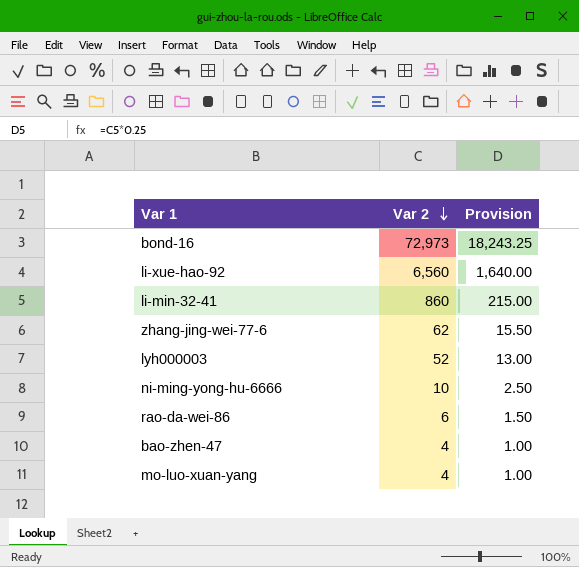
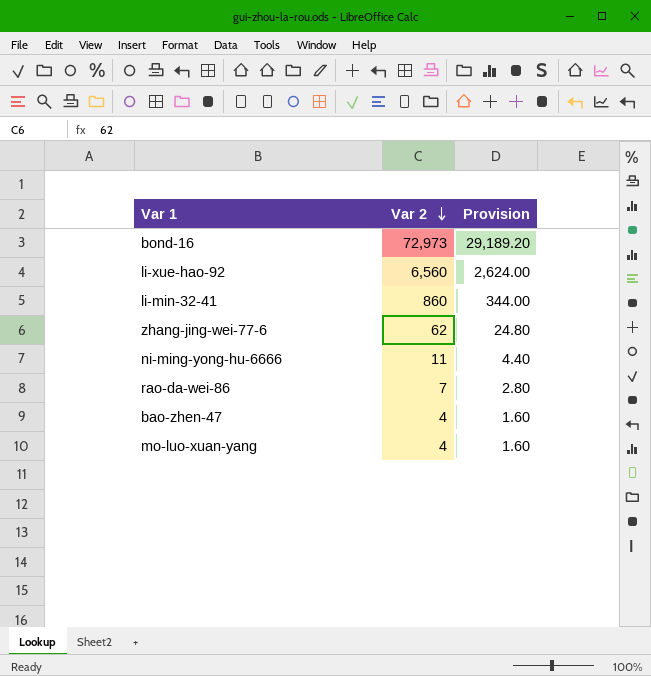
column Provision | formula: [Var 2] * 0.25 -> [Var 2] * 0.4
row lyh000003: 52 | 13.00 -> none
ni-ming-yong-hu-6666 | Var 2: 10 -> 11
rao-da-wei-86 | Var 2: 6 -> 7

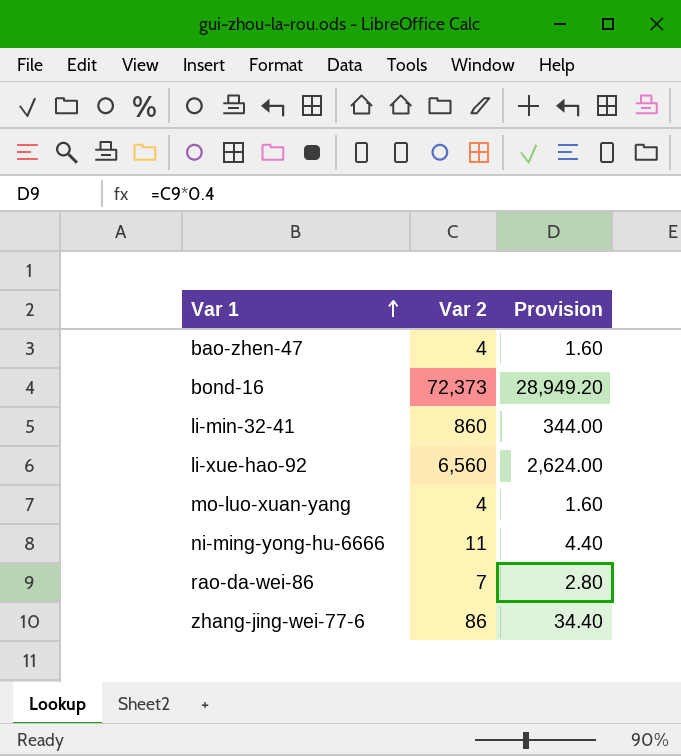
row order: Var 2 descending -> Var 1 ascending
bond-16 | Var 2: 72,973 -> 72,373
bond-16 | Provision: 29,189.20 -> 28,949.20
zhang-jing-wei-77-6 | Var 2: 62 -> 86
zhang-jing-wei-77-6 | Provision: 24.80 -> 34.40

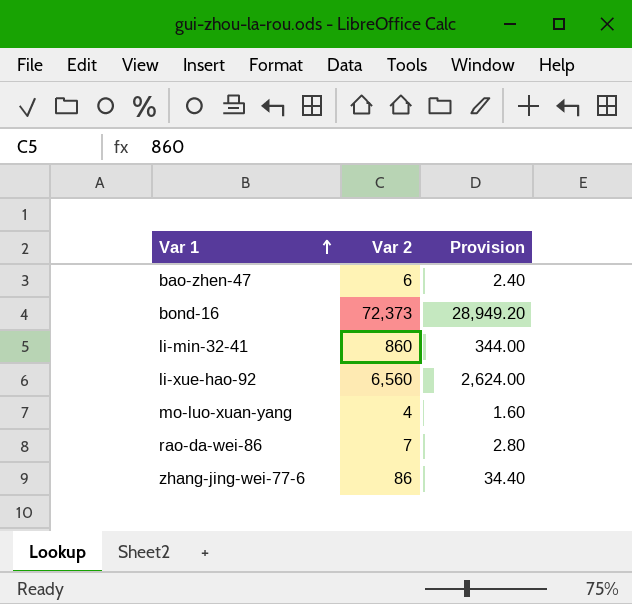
row ni-ming-yong-hu-6666: 11 | 4.40 -> none
bao-zhen-47 | Var 2: 4 -> 6
bao-zhen-47 | Provision: 1.60 -> 2.40

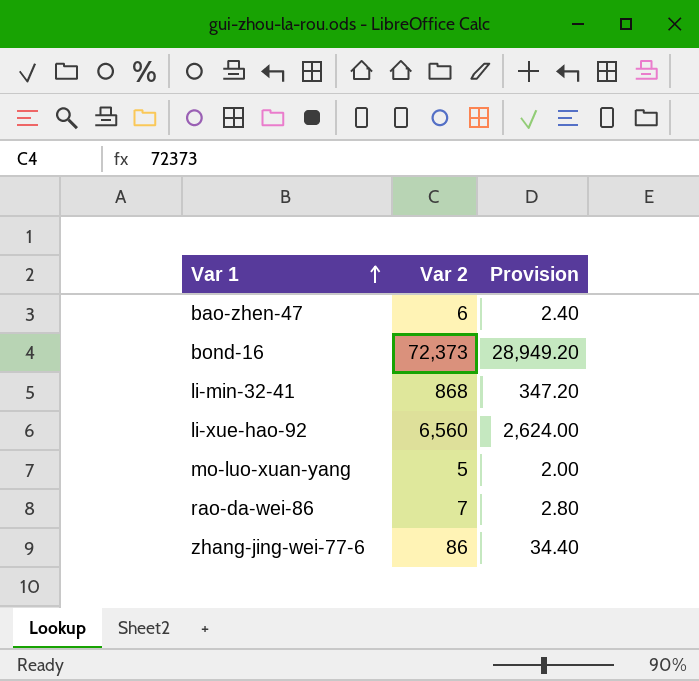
li-min-32-41 | Var 2: 860 -> 868
li-min-32-41 | Provision: 344.00 -> 347.20
mo-luo-xuan-yang | Var 2: 4 -> 5
mo-luo-xuan-yang | Provision: 1.60 -> 2.00

